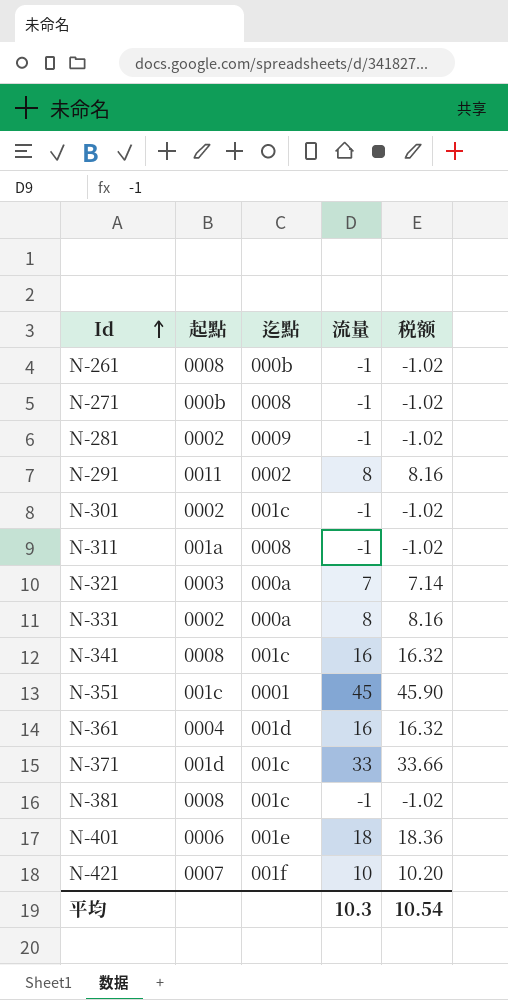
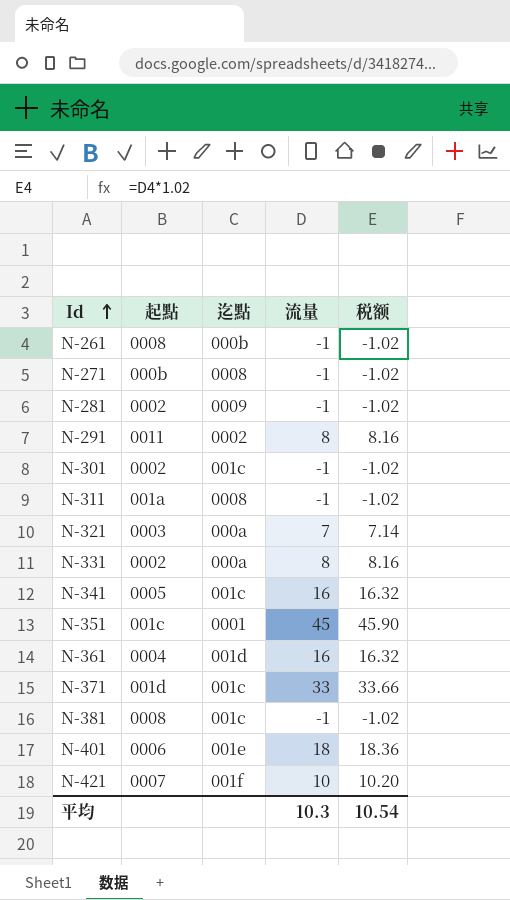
N-341 | 起點: 0008 -> 0005

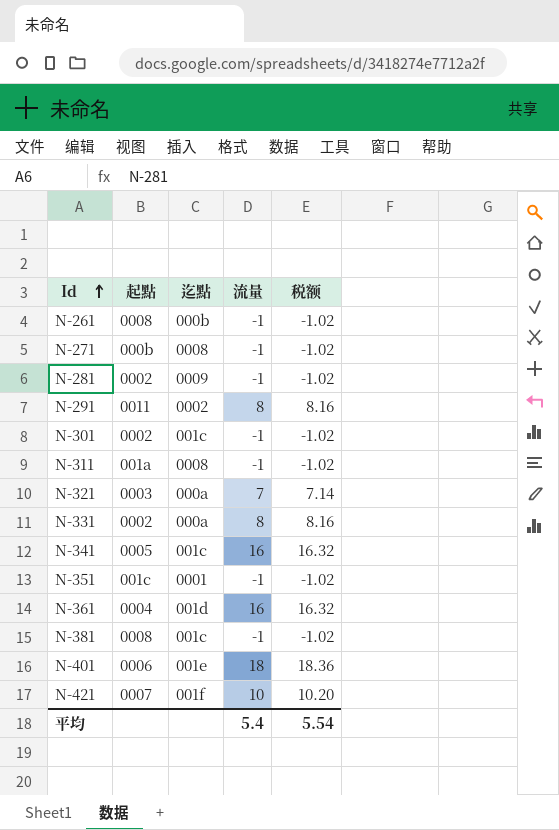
row N-371: 001d | 001c | 33 | 33.66 -> none
N-351 | 流量: 45 -> -1
N-351 | 税额: 45.90 -> -1.02
平均 | 流量: 10.3 -> 5.4
平均 | 税额: 10.54 -> 5.54

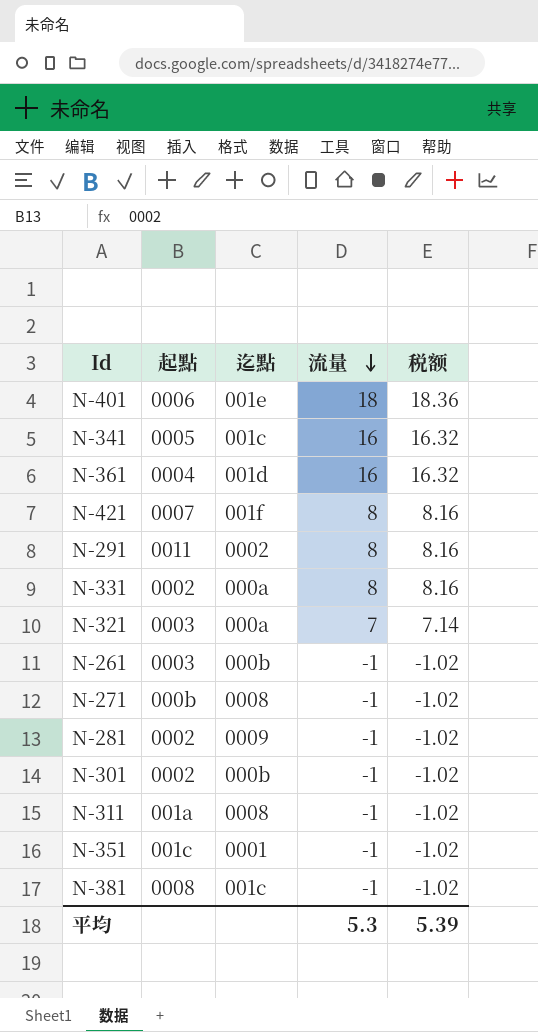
row order: Id ascending -> 流量 descending
N-421 | 流量: 10 -> 8
N-421 | 税额: 10.20 -> 8.16
N-261 | 起點: 0008 -> 0003
N-301 | 迄點: 001c -> 000b
平均 | 流量: 5.4 -> 5.3
平均 | 税额: 5.54 -> 5.39

